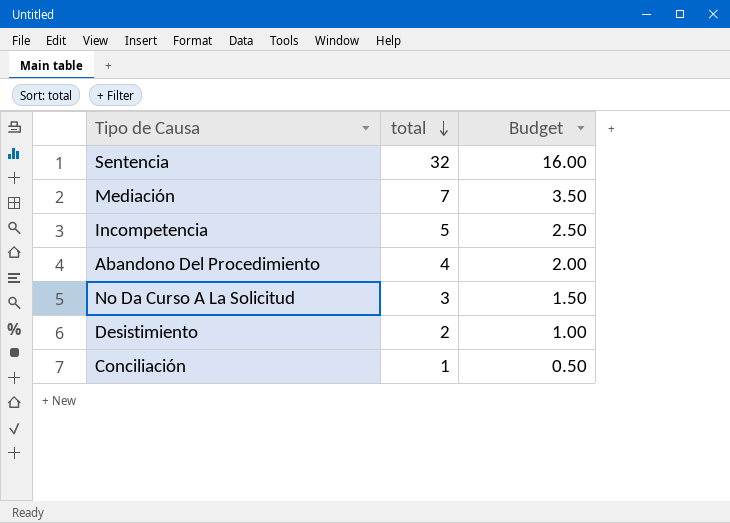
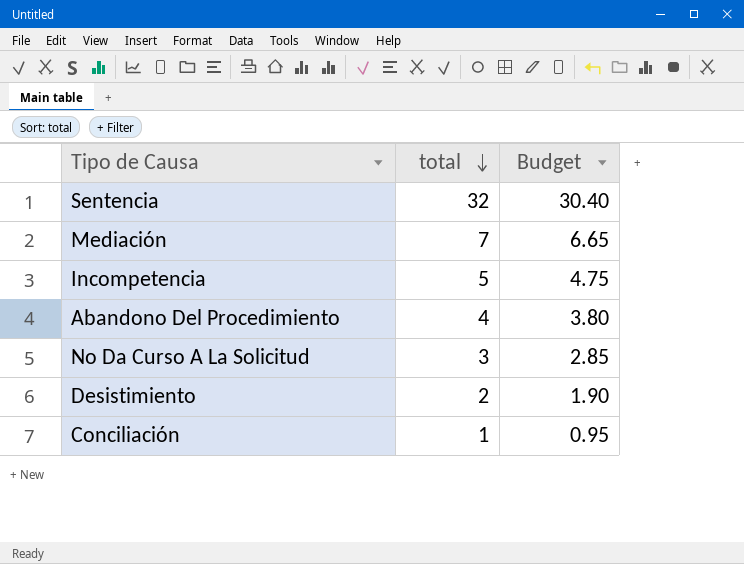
column Budget | formula: [total] * 0.5 -> [total] * 0.95

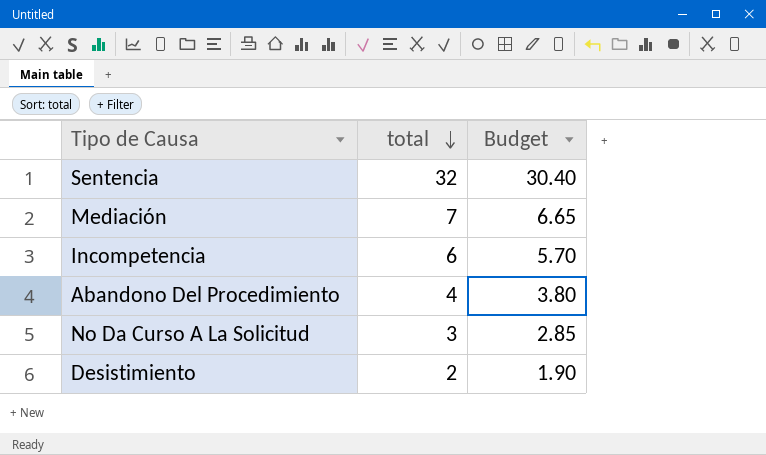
row Conciliación: 1 | 0.95 -> none
Incompetencia | total: 5 -> 6
Incompetencia | Budget: 4.75 -> 5.70

